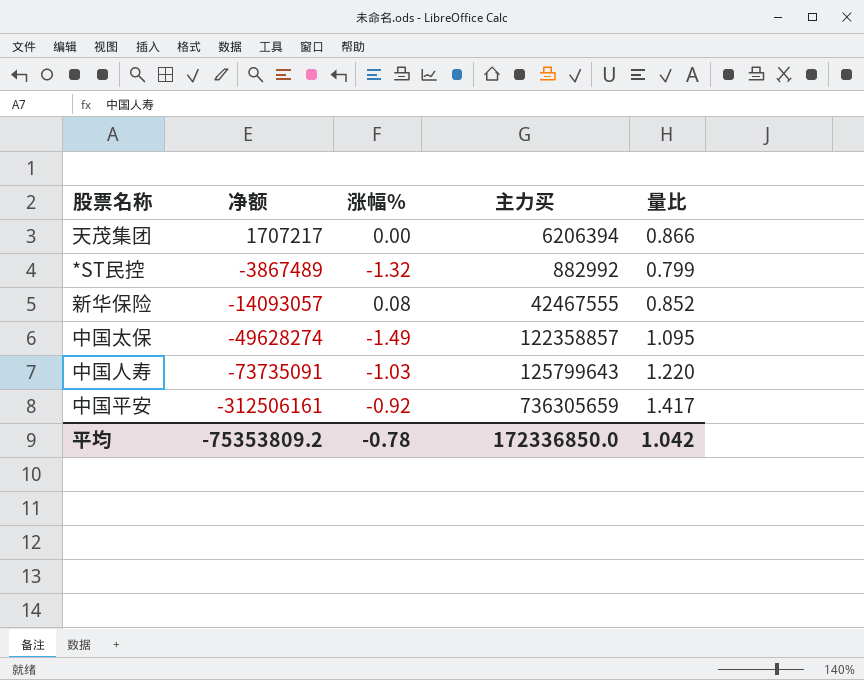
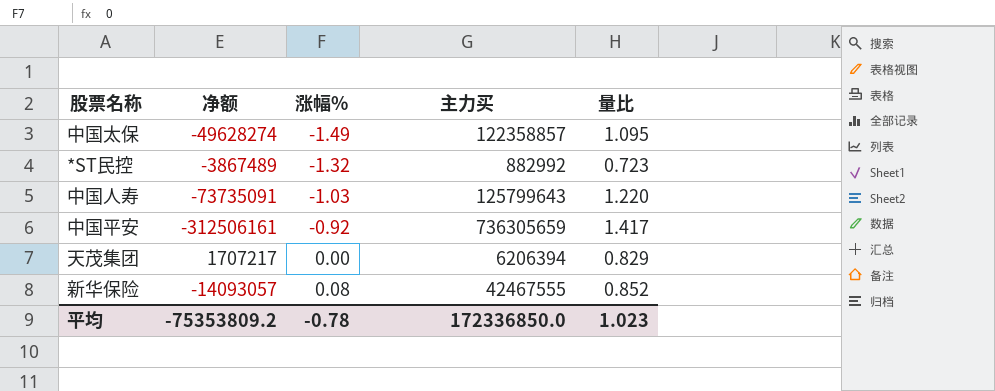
row order: 净额 descending -> 涨幅% ascending
*ST民控 | 量比: 0.799 -> 0.723
天茂集团 | 量比: 0.866 -> 0.829
平均 | 量比: 1.042 -> 1.023

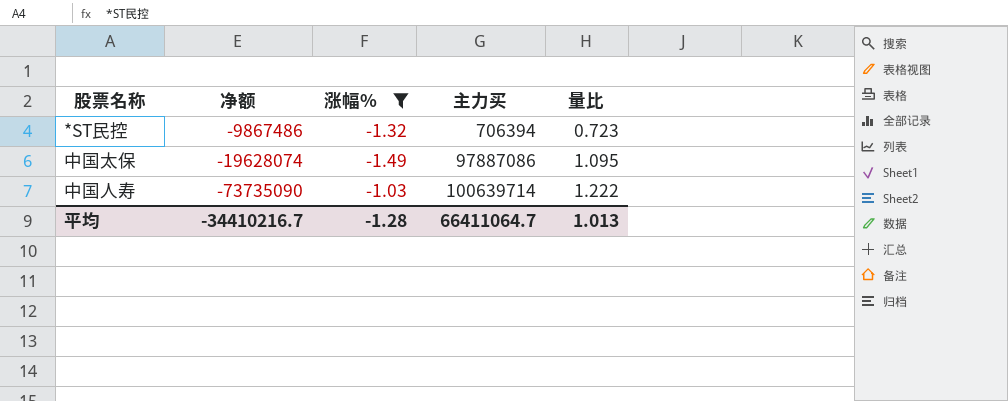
filter: none -> 涨幅% <= -1.03
row order: 涨幅% ascending -> 净额 descending
*ST民控 | 净额: -3867489 -> -9867486
*ST民控 | 主力买: 882992 -> 706394
中国太保 | 净额: -49628274 -> -19628074
中国太保 | 主力买: 122358857 -> 97887086
中国人寿 | 净额: -73735091 -> -73735090
中国人寿 | 主力买: 125799643 -> 100639714
中国人寿 | 量比: 1.220 -> 1.222
平均 | 净额: -75353809.2 -> -34410216.7
平均 | 涨幅%: -0.78 -> -1.28
平均 | 主力买: 172336850.0 -> 66411064.7
平均 | 量比: 1.023 -> 1.013

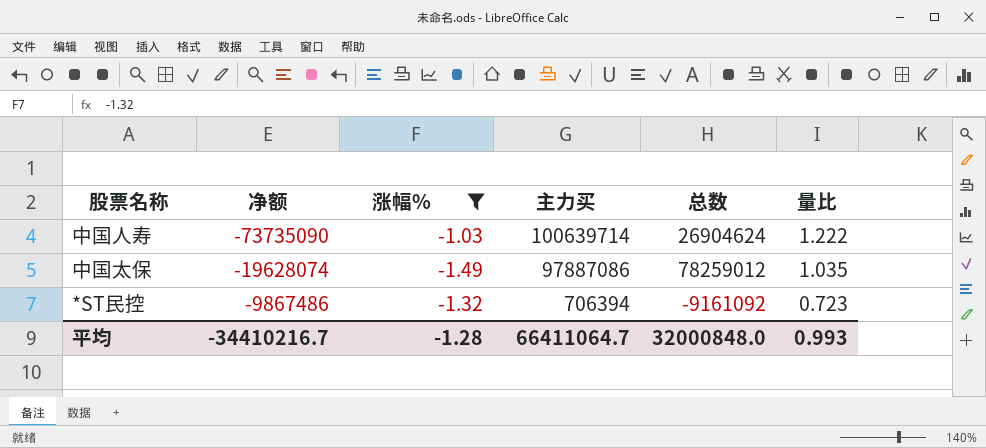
row order: 净额 descending -> 净额 ascending
column 总数 | formula: none -> [净额] + [主力买]
中国太保 | 量比: 1.095 -> 1.035
平均 | 量比: 1.013 -> 0.993

